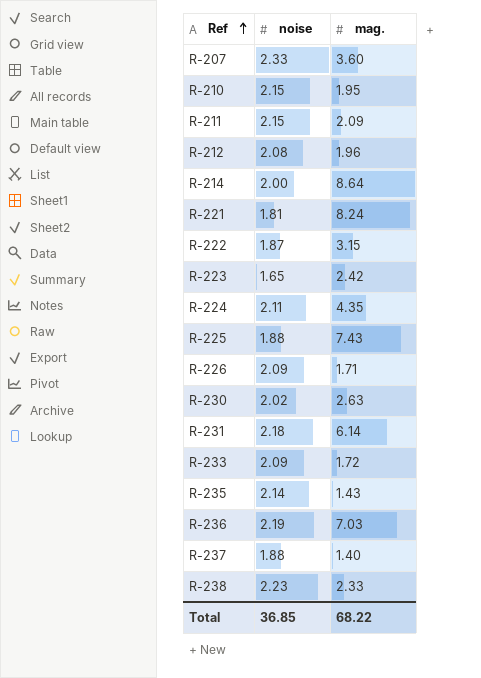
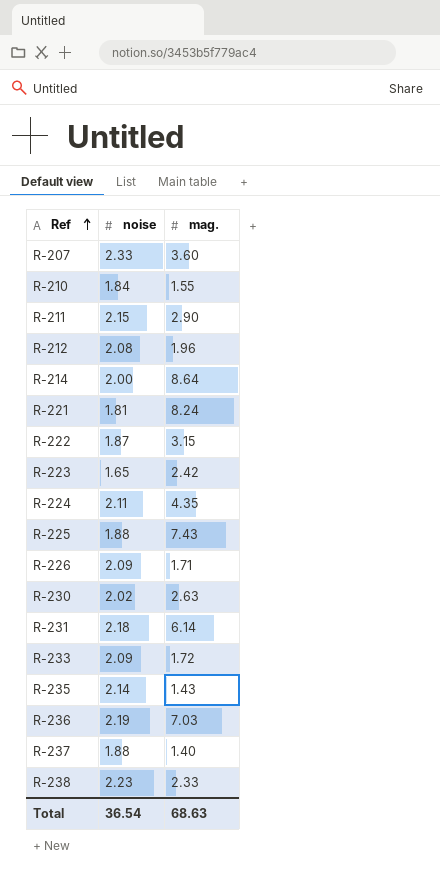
R-210 | noise: 2.15 -> 1.84
R-210 | mag.: 1.95 -> 1.55
R-211 | mag.: 2.09 -> 2.90
Total | noise: 36.85 -> 36.54
Total | mag.: 68.22 -> 68.63

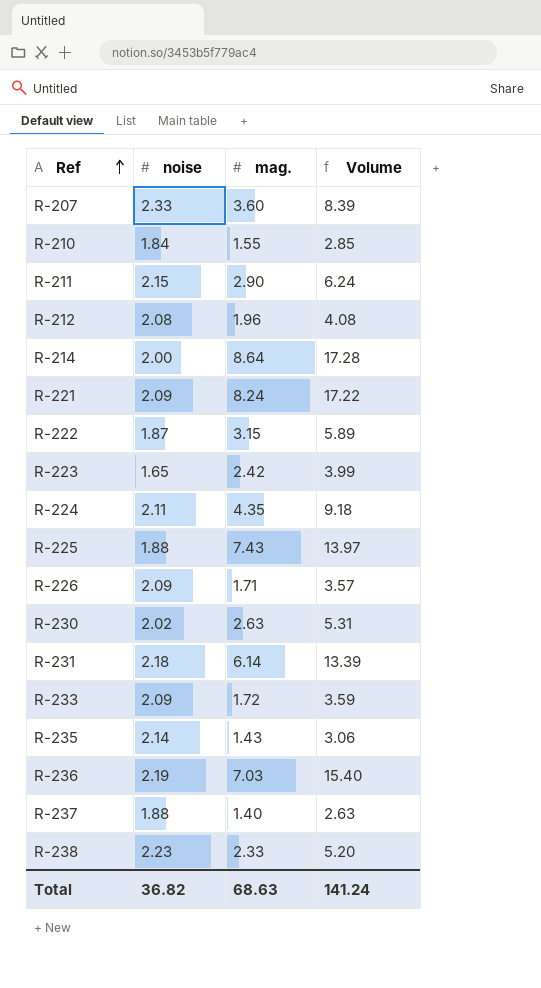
column Volume | formula: none -> [noise] * [mag.]
R-221 | noise: 1.81 -> 2.09
Total | noise: 36.54 -> 36.82

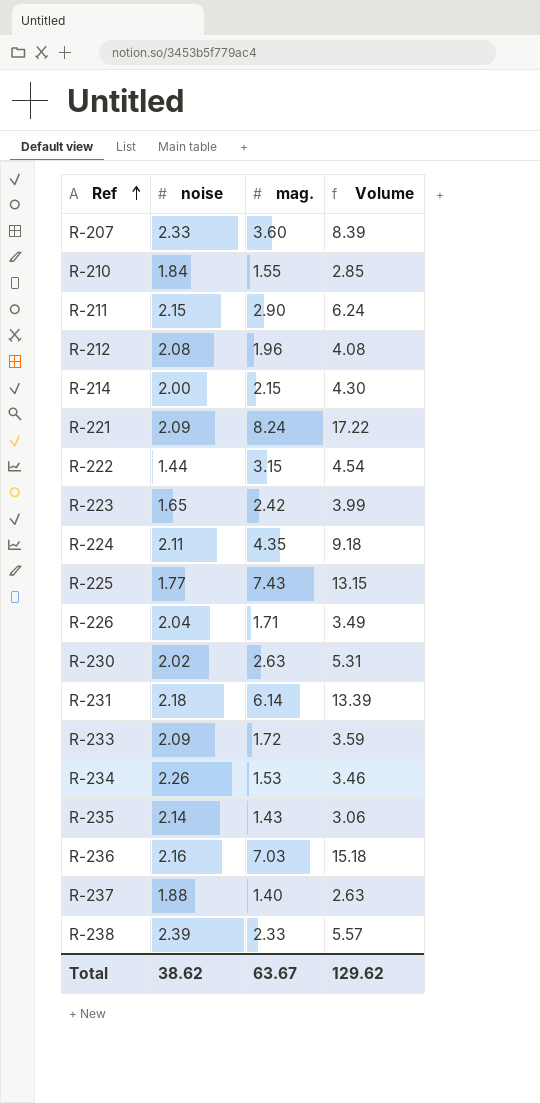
R-214 | mag.: 8.64 -> 2.15
R-214 | Volume: 17.28 -> 4.30
R-222 | noise: 1.87 -> 1.44
R-222 | Volume: 5.89 -> 4.54
R-225 | noise: 1.88 -> 1.77
R-225 | Volume: 13.97 -> 13.15
R-226 | noise: 2.09 -> 2.04
R-226 | Volume: 3.57 -> 3.49
row R-234: none -> 2.26 | 1.53 | 3.46
R-236 | noise: 2.19 -> 2.16
R-236 | Volume: 15.40 -> 15.18
R-238 | noise: 2.23 -> 2.39
R-238 | Volume: 5.20 -> 5.57
Total | noise: 36.82 -> 38.62
Total | mag.: 68.63 -> 63.67
Total | Volume: 141.24 -> 129.62

